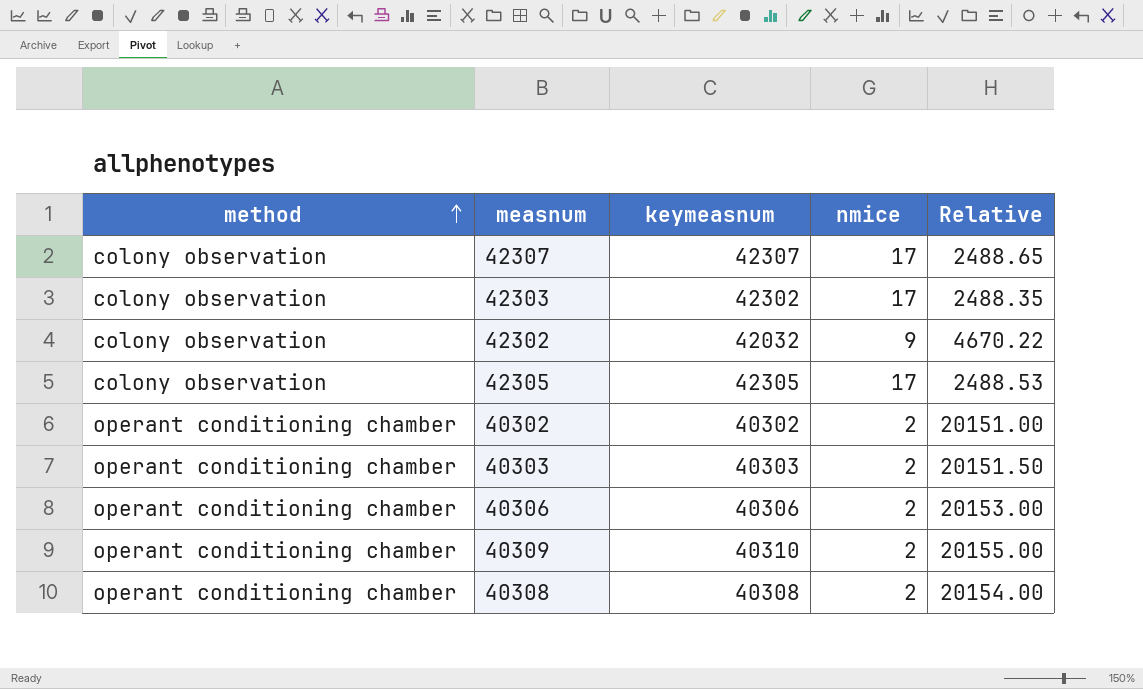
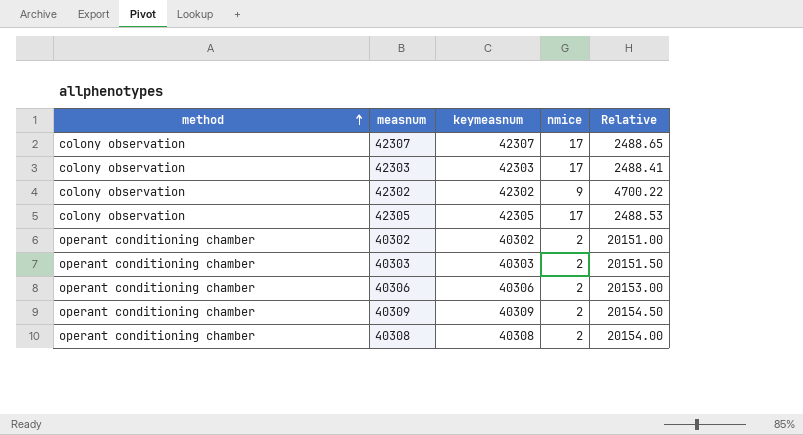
42303 | keymeasnum: 42302 -> 42303
42303 | Relative: 2488.35 -> 2488.41
42302 | keymeasnum: 42032 -> 42302
42302 | Relative: 4670.22 -> 4700.22
40309 | keymeasnum: 40310 -> 40309
40309 | Relative: 20155.00 -> 20154.50

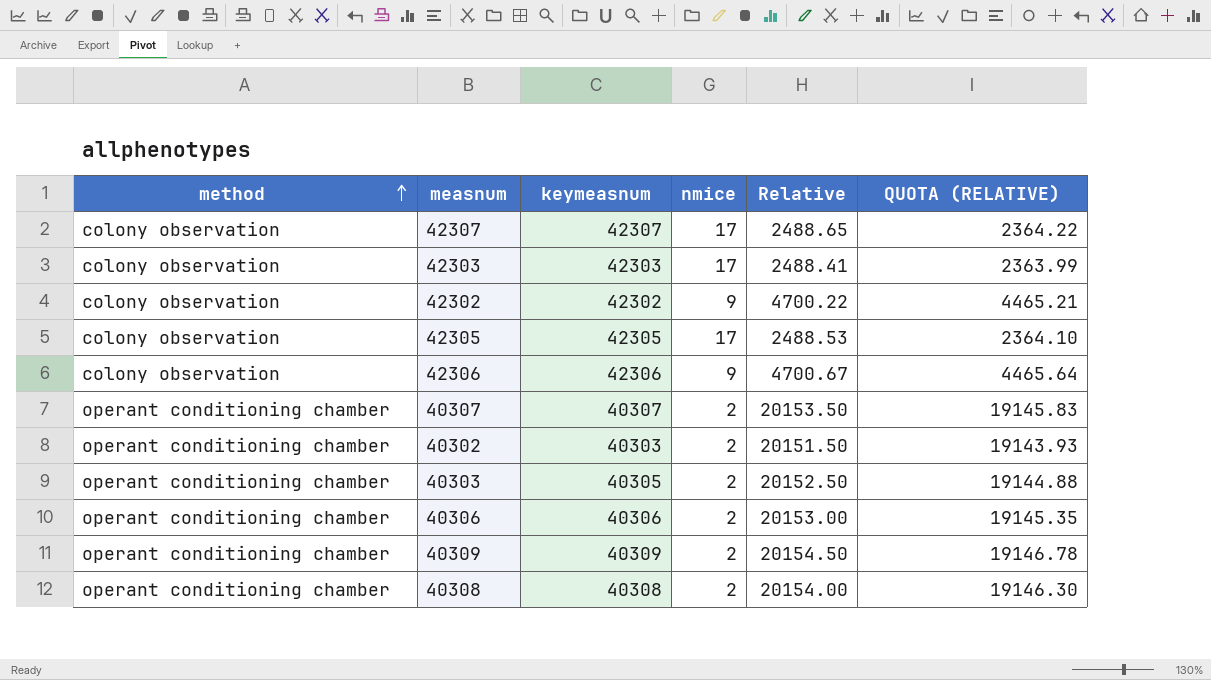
column QUOTA (RELATIVE) | formula: none -> [Relative] * 0.95
row 42306: none -> colony observation | 42306 | 9 | 4700.67 | 4465.64
row 40307: none -> operant conditioning chamber | 40307 | 2 | 20153.50 | 19145.83
40302 | keymeasnum: 40302 -> 40303
40302 | Relative: 20151.00 -> 20151.50
40303 | keymeasnum: 40303 -> 40305
40303 | Relative: 20151.50 -> 20152.50

